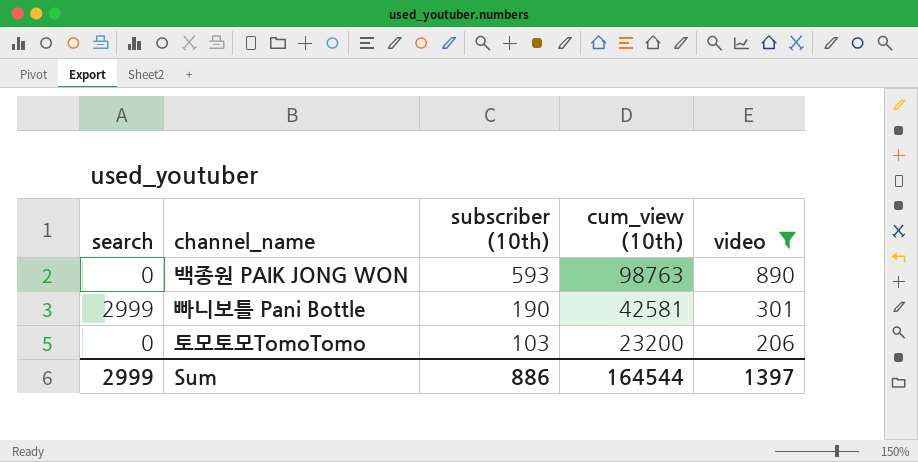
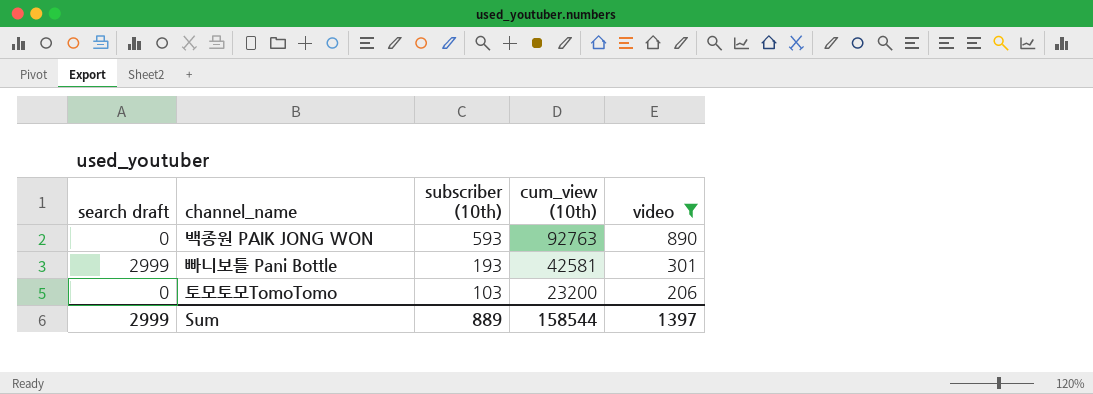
column name: search -> search draft
백종원 PAIK JONG WON | cum_view (10th): 98763 -> 92763
빠니보틀 Pani Bottle | subscriber (10th): 190 -> 193
Sum | subscriber (10th): 886 -> 889
Sum | cum_view (10th): 164544 -> 158544

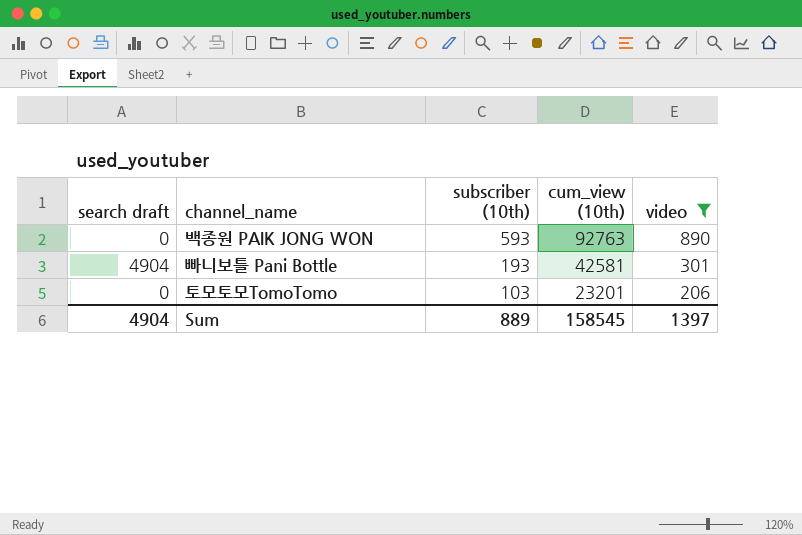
빠니보틀 Pani Bottle | search draft: 2999 -> 4904
토모토모TomoTomo | cum_view (10th): 23200 -> 23201
Sum | search draft: 2999 -> 4904
Sum | cum_view (10th): 158544 -> 158545

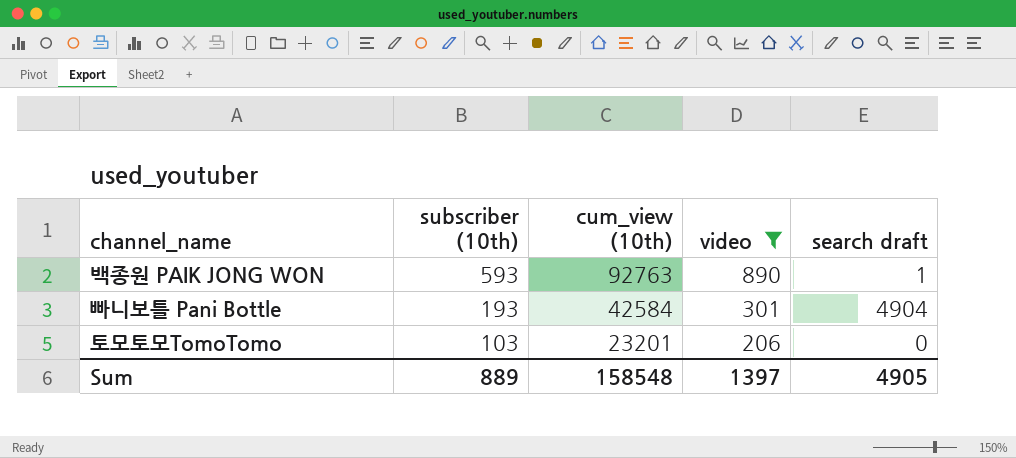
column search draft | position: 1 -> 5
백종원 PAIK JONG WON | search draft: 0 -> 1
빠니보틀 Pani Bottle | cum_view (10th): 42581 -> 42584
Sum | cum_view (10th): 158545 -> 158548
Sum | search draft: 4904 -> 4905

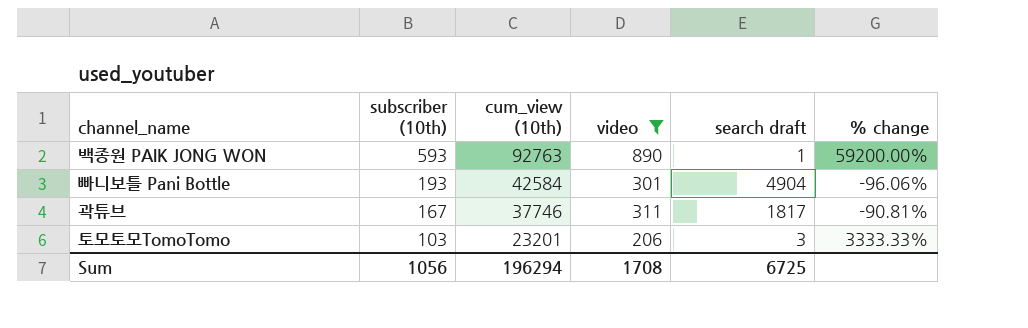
column % change | formula: none -> ([subscriber (10th)] - [search draft]) / [search draft]
row 곽튜브: none -> 167 | 37746 | 311 | 1817 | -90.81%
토모토모TomoTomo | search draft: 0 -> 3
Sum | subscriber (10th): 889 -> 1056
Sum | cum_view (10th): 158548 -> 196294
Sum | video: 1397 -> 1708
Sum | search draft: 4905 -> 6725

